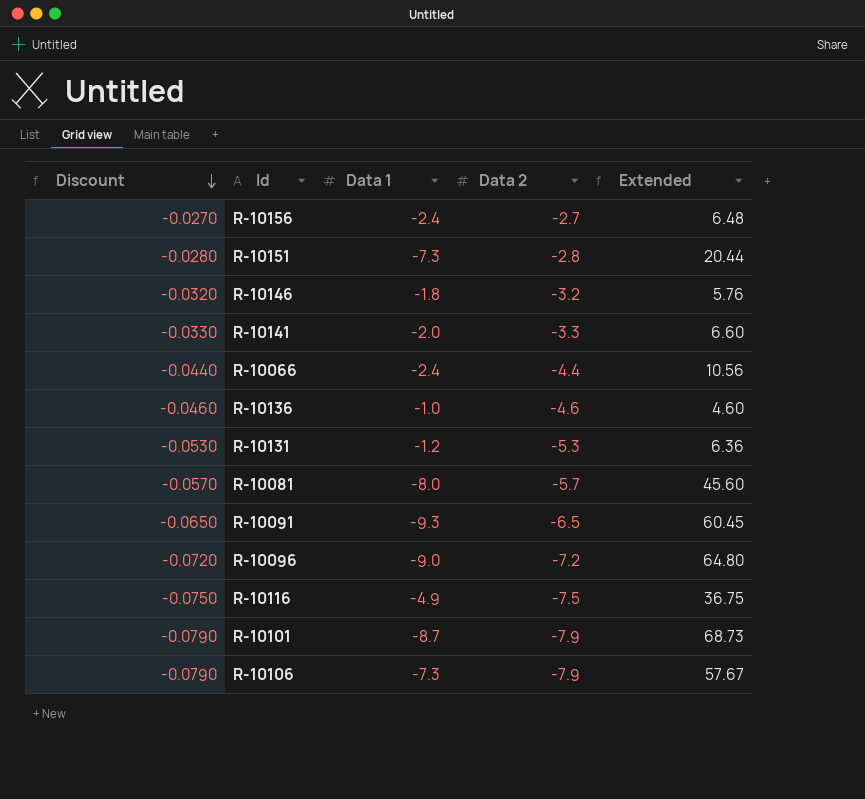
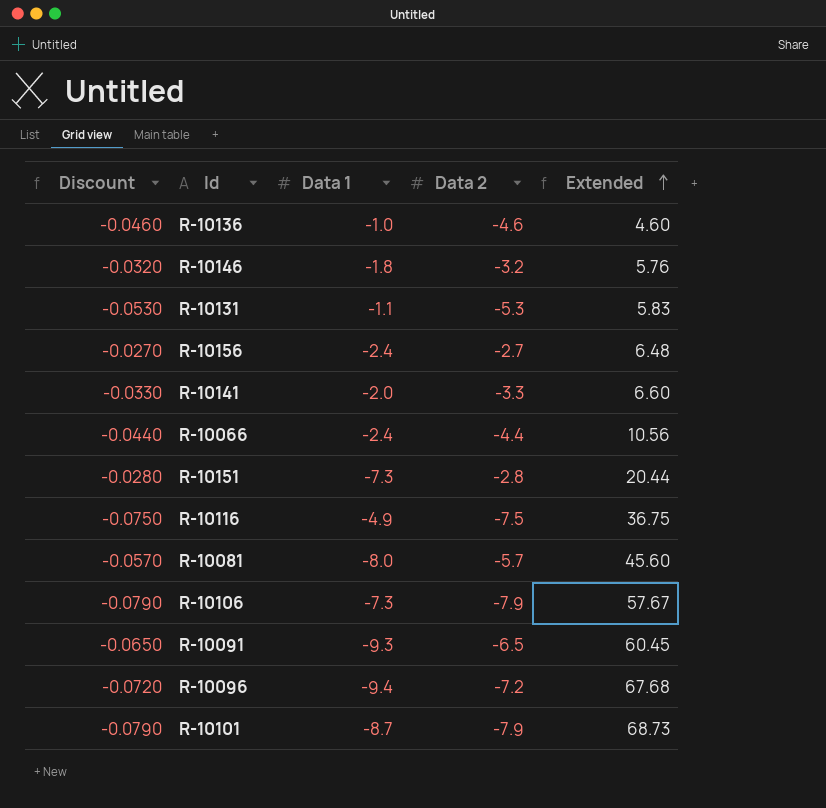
row order: Discount descending -> Extended ascending
R-10131 | Data 1: -1.2 -> -1.1
R-10131 | Extended: 6.36 -> 5.83
R-10096 | Data 1: -9.0 -> -9.4
R-10096 | Extended: 64.80 -> 67.68

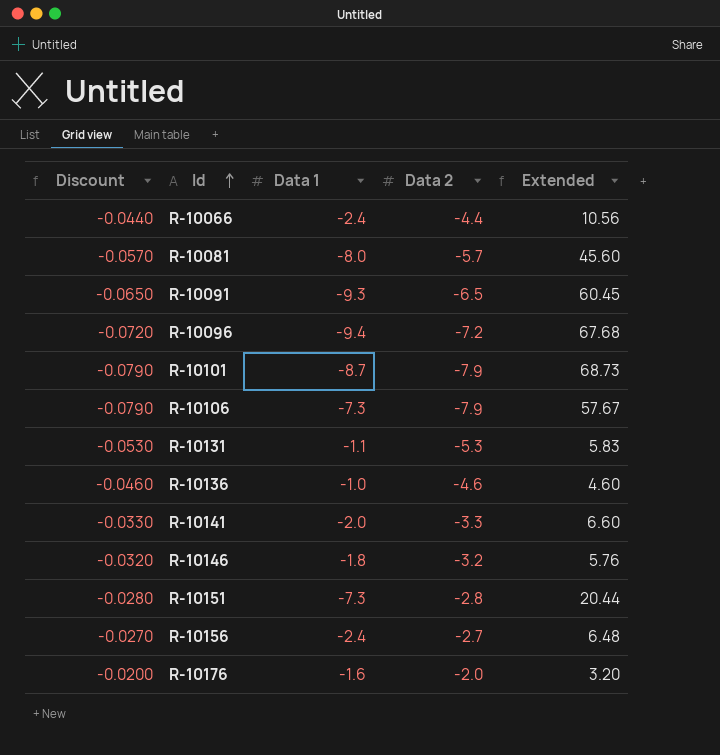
row order: Extended ascending -> Id ascending
row R-10116: -0.0750 | -4.9 | -7.5 | 36.75 -> none
row R-10176: none -> -0.0200 | -1.6 | -2.0 | 3.20

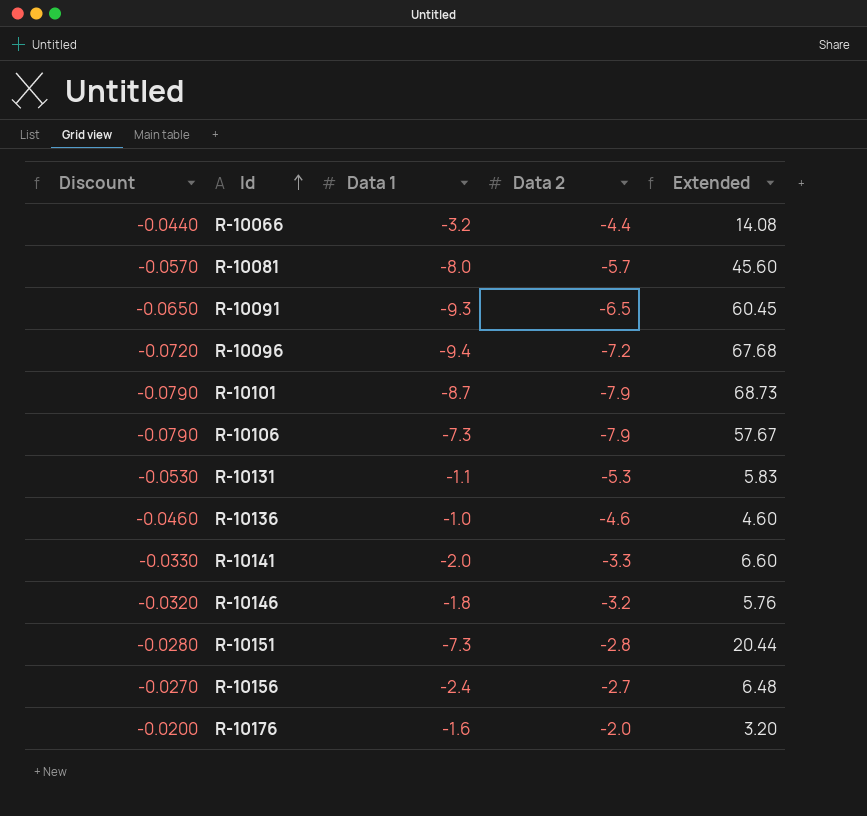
R-10066 | Data 1: -2.4 -> -3.2
R-10066 | Extended: 10.56 -> 14.08

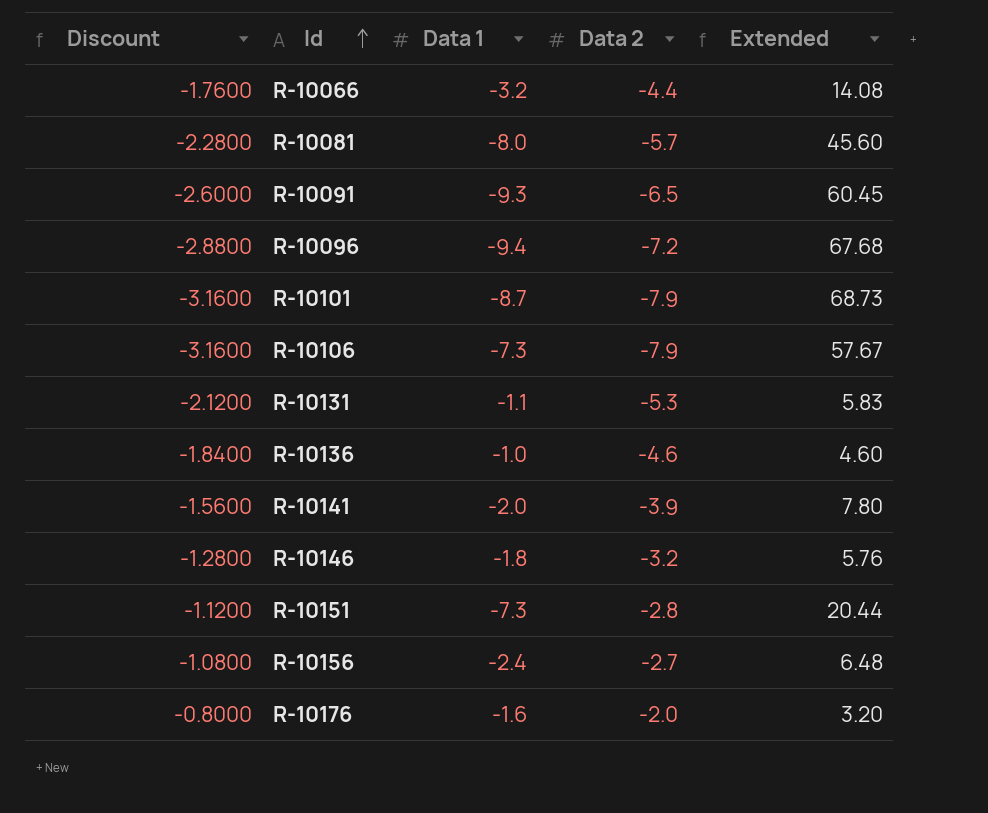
column Discount | formula: [Data 2] * 0.01 -> [Data 2] * 0.4
R-10141 | Data 2: -3.3 -> -3.9
R-10141 | Extended: 6.60 -> 7.80

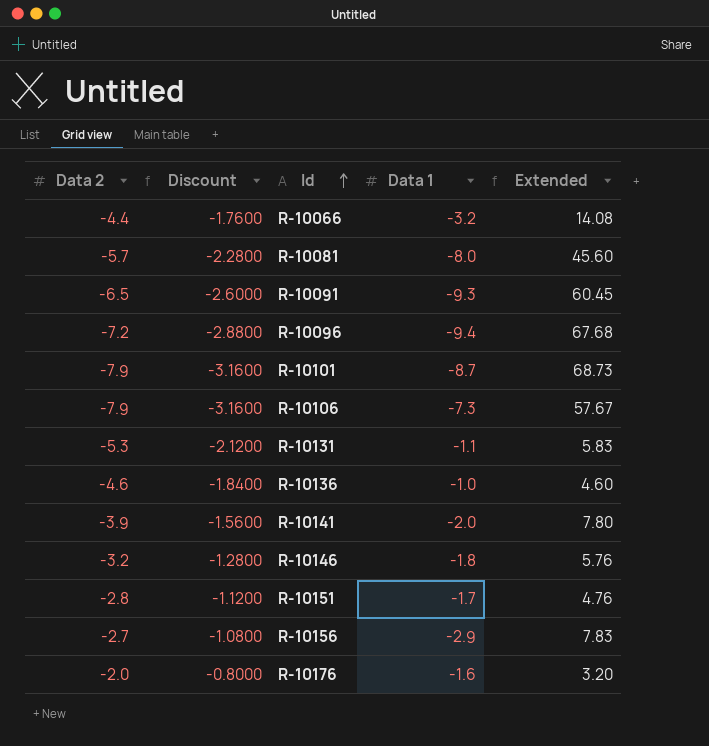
column Data 2 | position: 4 -> 1
R-10151 | Data 1: -7.3 -> -1.7
R-10151 | Extended: 20.44 -> 4.76
R-10156 | Data 1: -2.4 -> -2.9
R-10156 | Extended: 6.48 -> 7.83

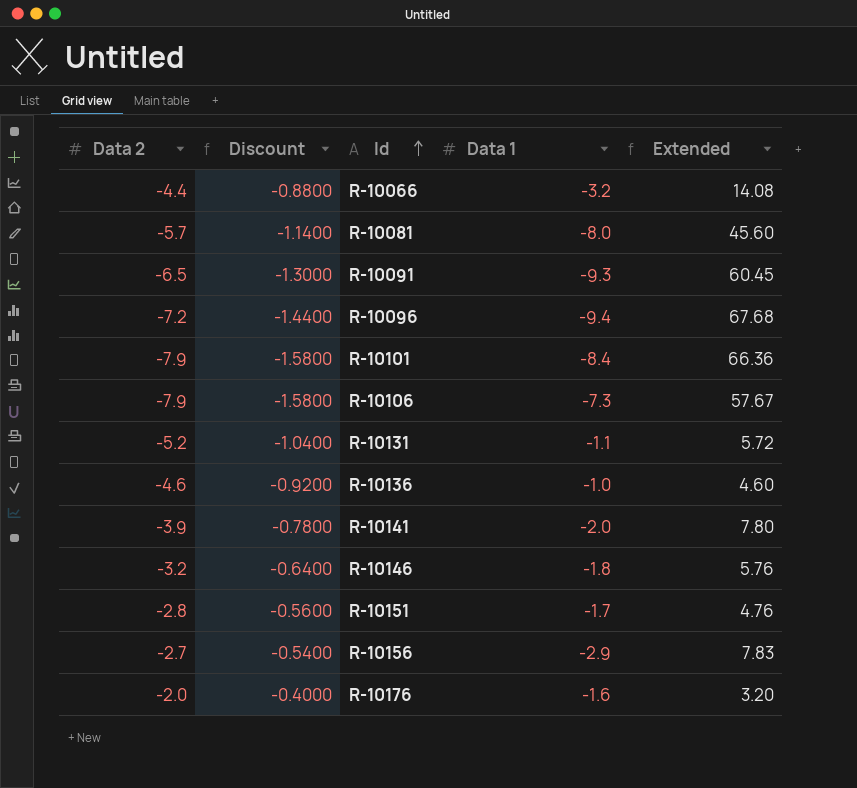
column Discount | formula: [Data 2] * 0.4 -> [Data 2] * 0.2
R-10101 | Data 1: -8.7 -> -8.4
R-10101 | Extended: 68.73 -> 66.36
R-10131 | Data 2: -5.3 -> -5.2
R-10131 | Extended: 5.83 -> 5.72

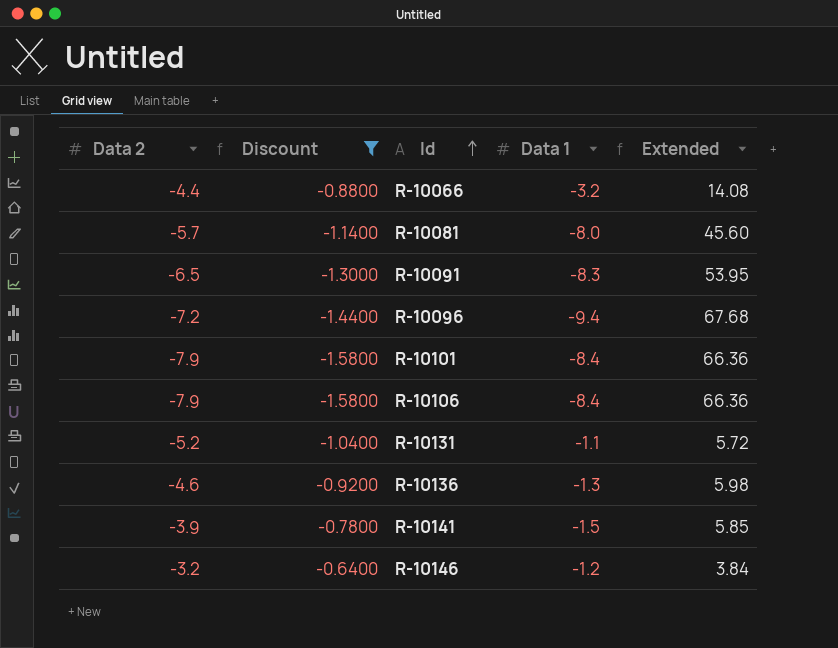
filter: none -> Discount <= -0.6400
R-10091 | Data 1: -9.3 -> -8.3
R-10091 | Extended: 60.45 -> 53.95
R-10106 | Data 1: -7.3 -> -8.4
R-10106 | Extended: 57.67 -> 66.36
R-10136 | Data 1: -1.0 -> -1.3
R-10136 | Extended: 4.60 -> 5.98
R-10141 | Data 1: -2.0 -> -1.5
R-10141 | Extended: 7.80 -> 5.85
R-10146 | Data 1: -1.8 -> -1.2
R-10146 | Extended: 5.76 -> 3.84

